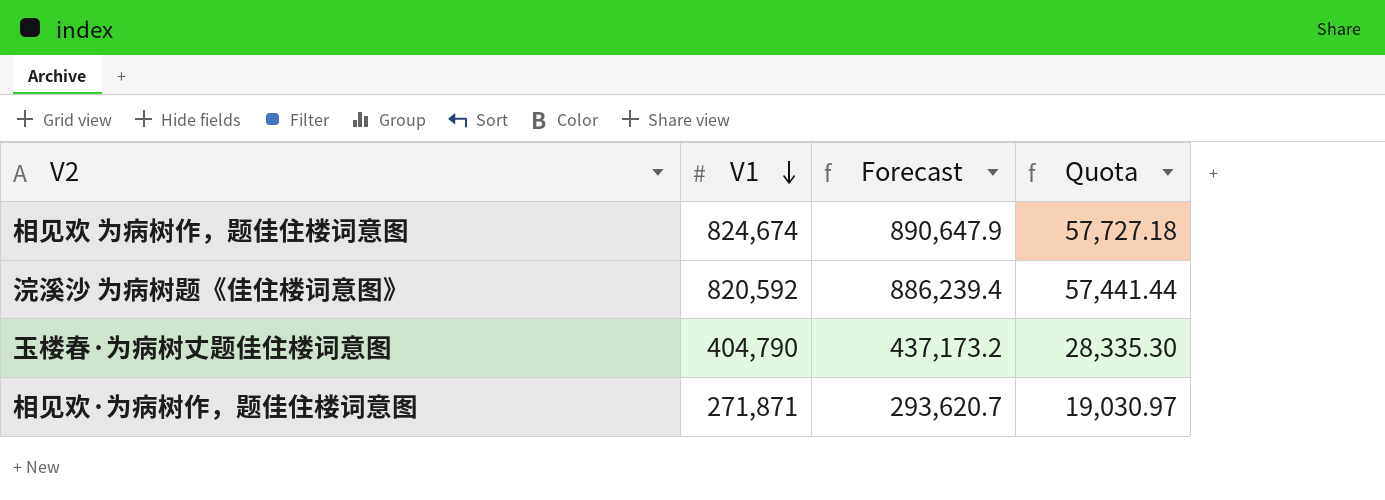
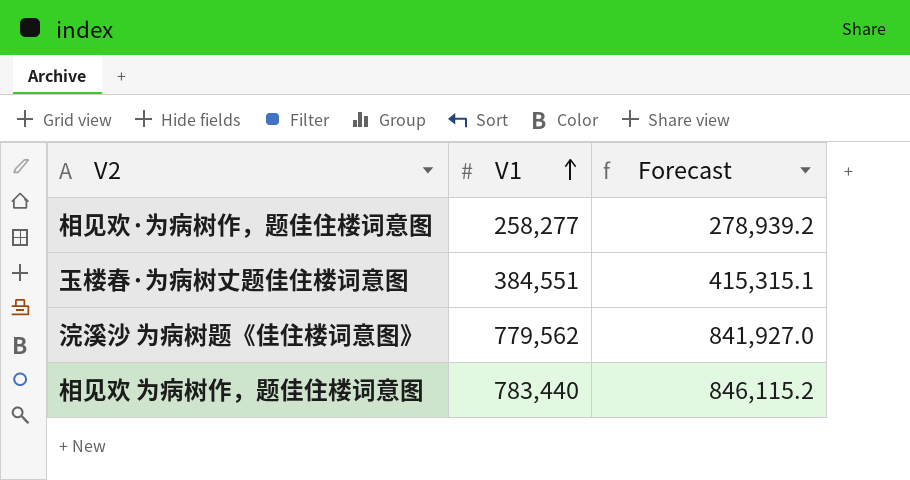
row order: V1 descending -> V1 ascending
column Quota | formula: [V1] * 0.07 -> none
相见欢·为病树作，题佳住楼词意图 | V1: 271,871 -> 258,277
相见欢·为病树作，题佳住楼词意图 | Forecast: 293,620.7 -> 278,939.2
玉楼春·为病树丈题佳住楼词意图 | V1: 404,790 -> 384,551
玉楼春·为病树丈题佳住楼词意图 | Forecast: 437,173.2 -> 415,315.1
浣溪沙 为病树题《佳住楼词意图》 | V1: 820,592 -> 779,562
浣溪沙 为病树题《佳住楼词意图》 | Forecast: 886,239.4 -> 841,927.0
相见欢 为病树作，题佳住楼词意图 | V1: 824,674 -> 783,440
相见欢 为病树作，题佳住楼词意图 | Forecast: 890,647.9 -> 846,115.2

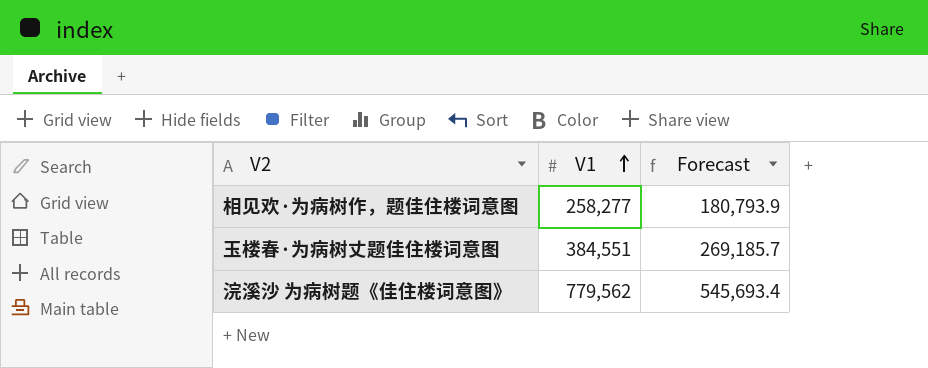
column Forecast | formula: [V1] * 1.08 -> [V1] * 0.7
row 相见欢 为病树作，题佳住楼词意图: 783,440 | 846,115.2 -> none

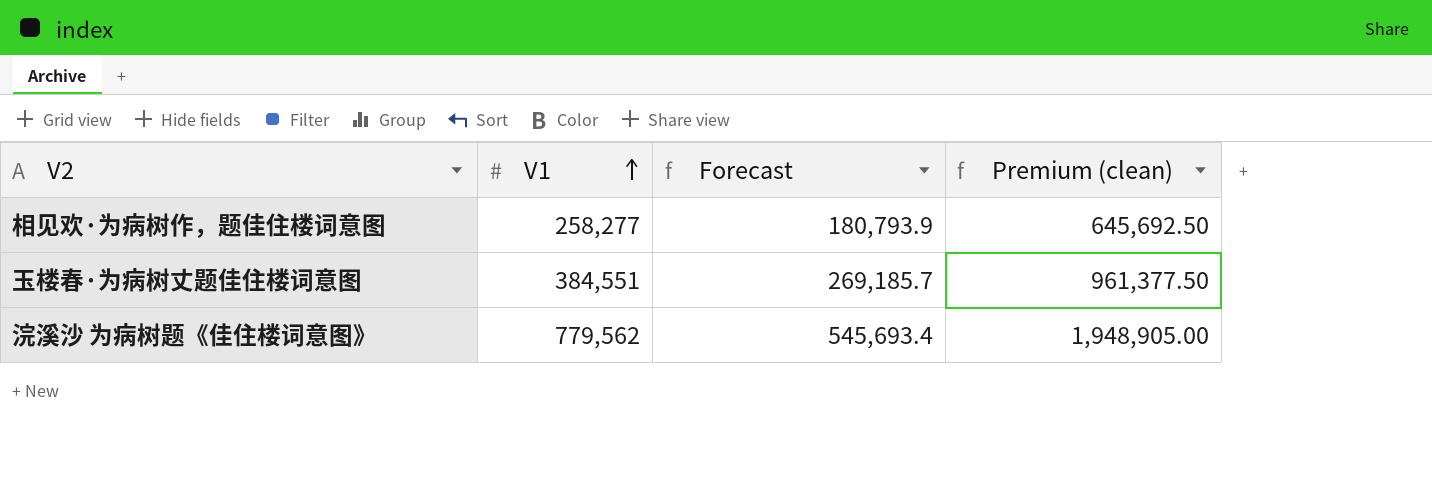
column Premium (clean) | formula: none -> [V1] * 2.5

